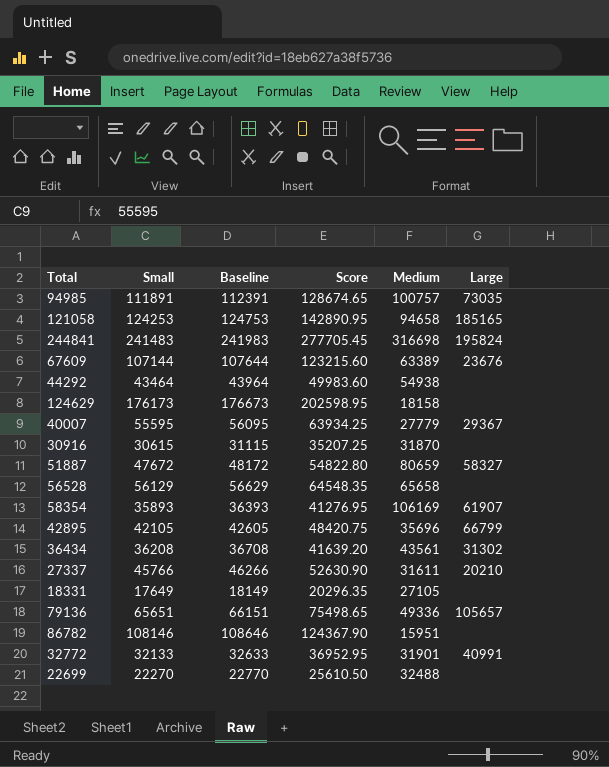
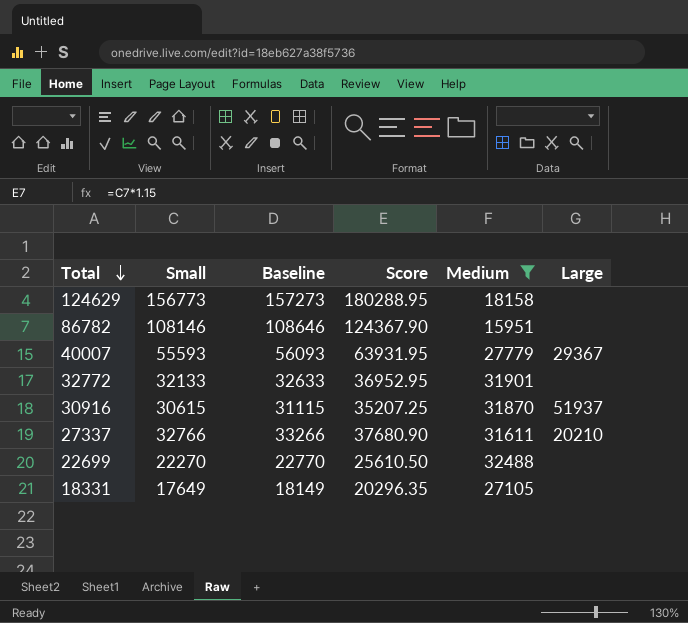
filter: none -> Medium <= 32488
row order: none -> Total descending
124629 | Small: 176173 -> 156773
124629 | Baseline: 176673 -> 157273
124629 | Score: 202598.95 -> 180288.95
40007 | Small: 55595 -> 55593
40007 | Baseline: 56095 -> 56093
40007 | Score: 63934.25 -> 63931.95
32772 | Large: 40991 -> none
30916 | Large: none -> 51937
27337 | Small: 45766 -> 32766
27337 | Baseline: 46266 -> 33266
27337 | Score: 52630.90 -> 37680.90

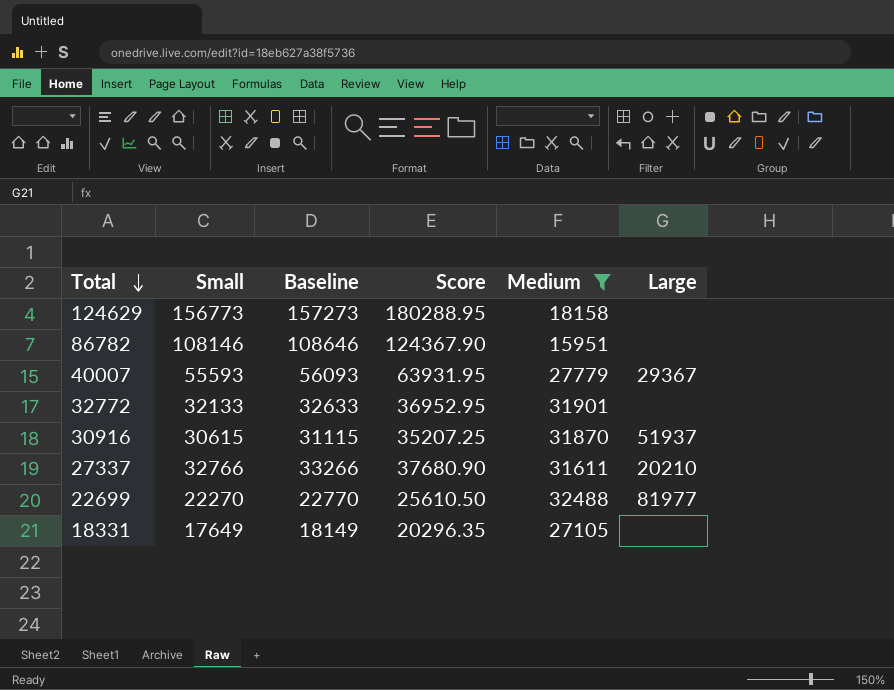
22699 | Large: none -> 81977

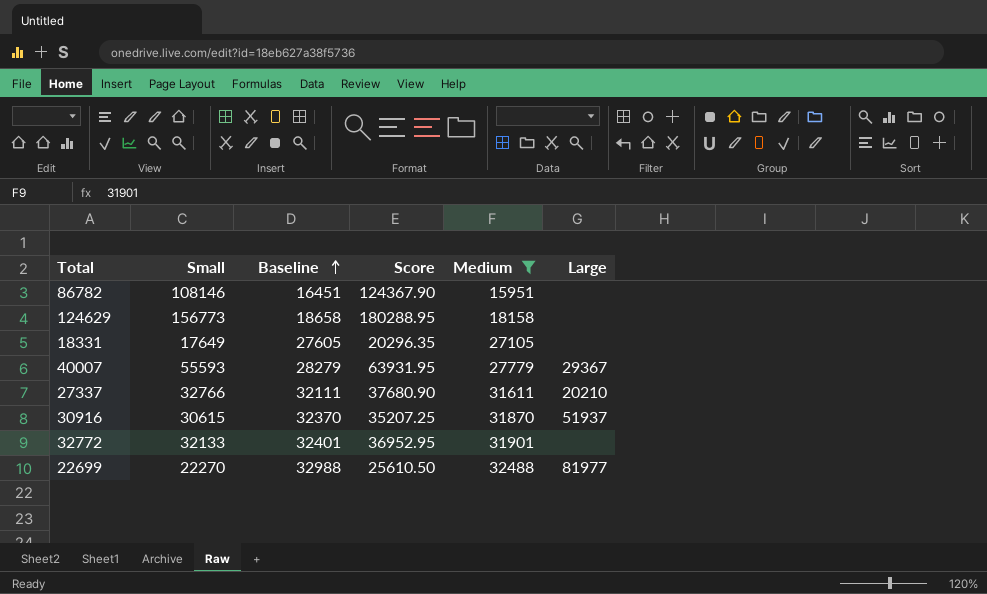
row order: Total descending -> Baseline ascending
column Baseline | formula: [Small] + 500 -> [Medium] + 500

